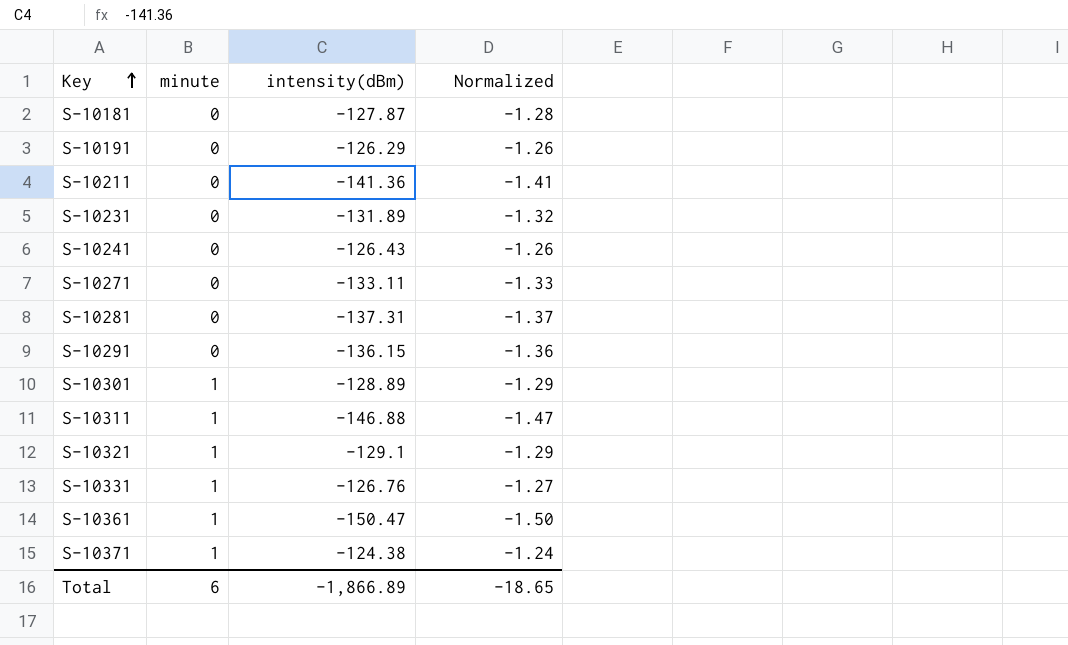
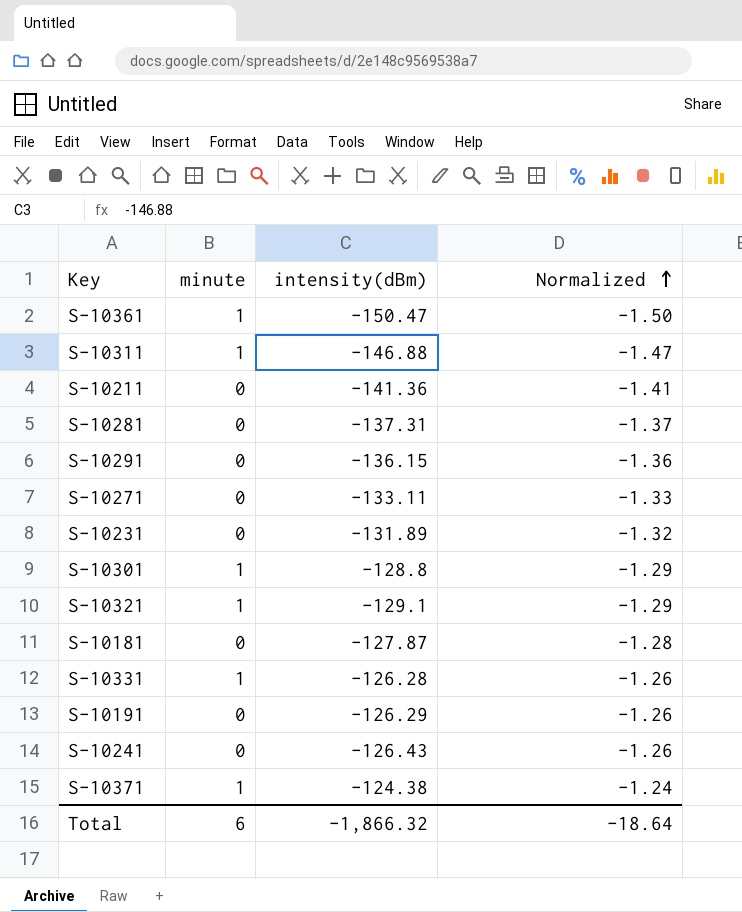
row order: Key ascending -> Normalized ascending
S-10301 | intensity(dBm): -128.89 -> -128.8
S-10331 | intensity(dBm): -126.76 -> -126.28
S-10331 | Normalized: -1.27 -> -1.26
Total | intensity(dBm): -1,866.89 -> -1,866.32
Total | Normalized: -18.65 -> -18.64

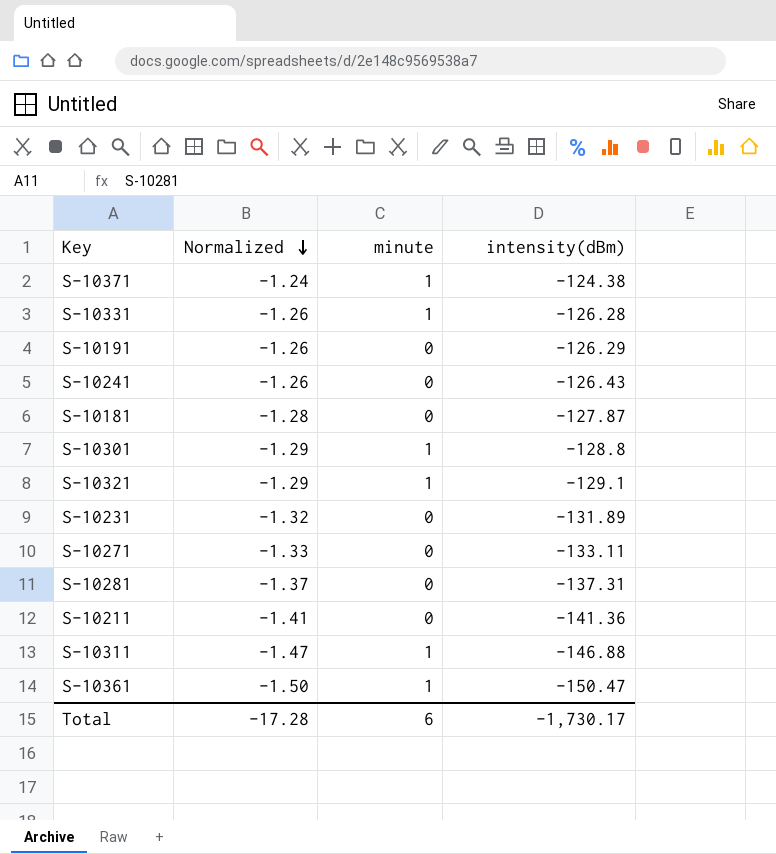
row order: Normalized ascending -> Normalized descending
column Normalized | position: 4 -> 2
row S-10291: 0 | -136.15 | -1.36 -> none
Total | Normalized: -18.64 -> -17.28
Total | intensity(dBm): -1,866.32 -> -1,730.17

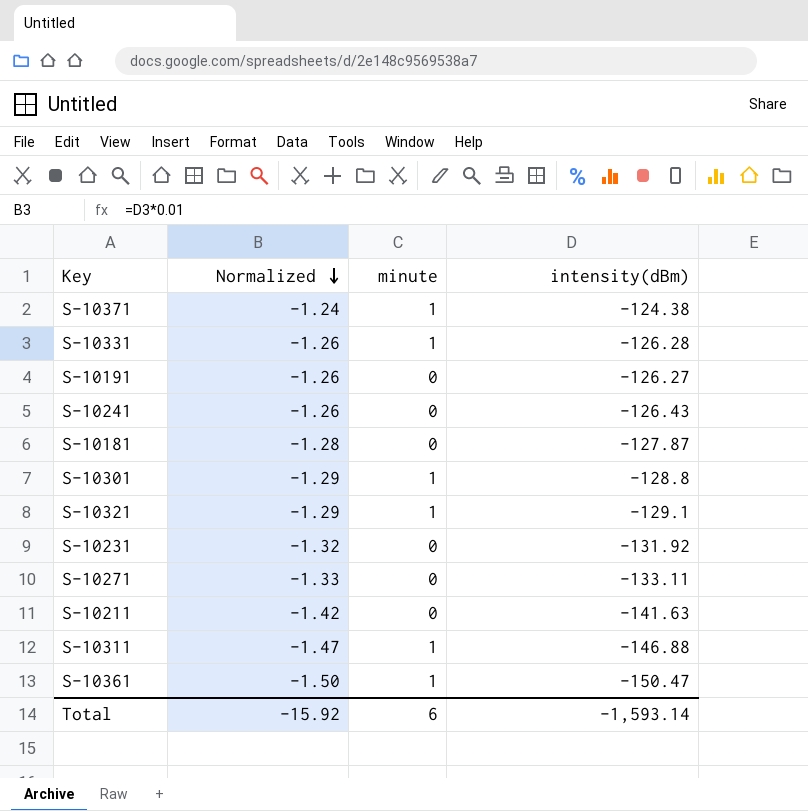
row S-10281: -1.37 | 0 | -137.31 -> none
S-10191 | intensity(dBm): -126.29 -> -126.27
S-10231 | intensity(dBm): -131.89 -> -131.92
S-10211 | Normalized: -1.41 -> -1.42
S-10211 | intensity(dBm): -141.36 -> -141.63
Total | Normalized: -17.28 -> -15.92
Total | intensity(dBm): -1,730.17 -> -1,593.14

